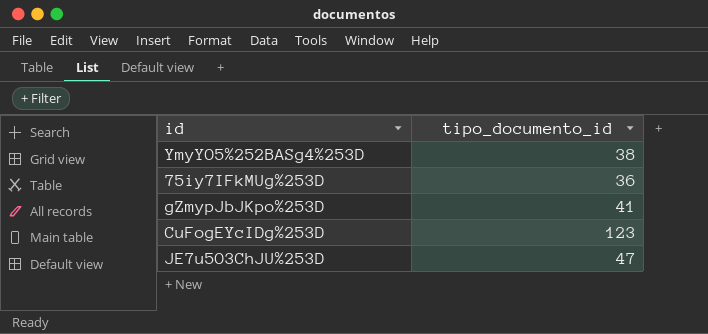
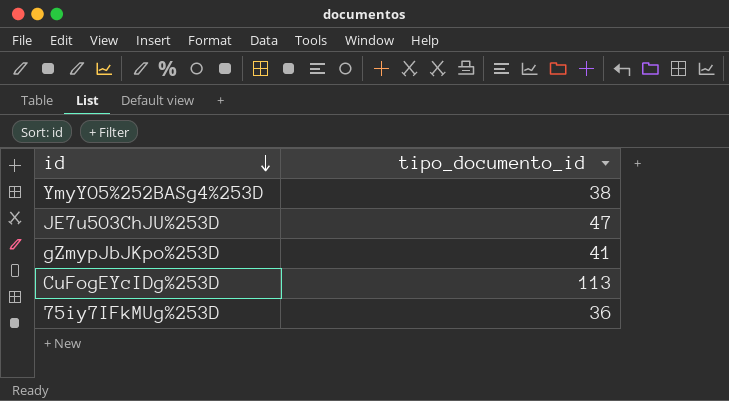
row order: none -> id descending
CuFogEYcIDg%253D | tipo_documento_id: 123 -> 113

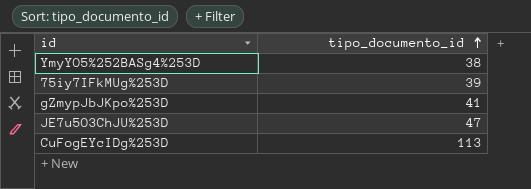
row order: id descending -> tipo_documento_id ascending
75iy7IFkMUg%253D | tipo_documento_id: 36 -> 39

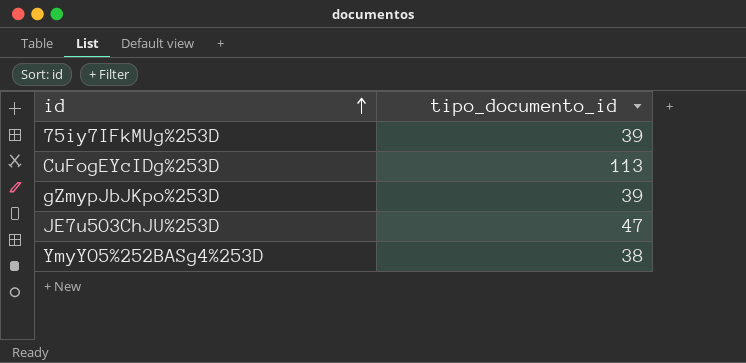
row order: tipo_documento_id ascending -> id ascending
gZmypJbJKpo%253D | tipo_documento_id: 41 -> 39

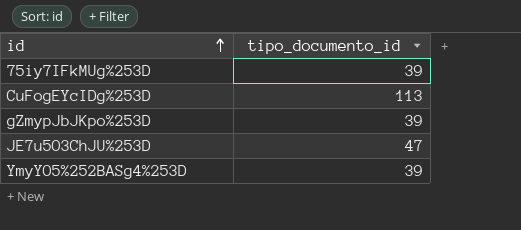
YmyYO5%252BASg4%253D | tipo_documento_id: 38 -> 39

